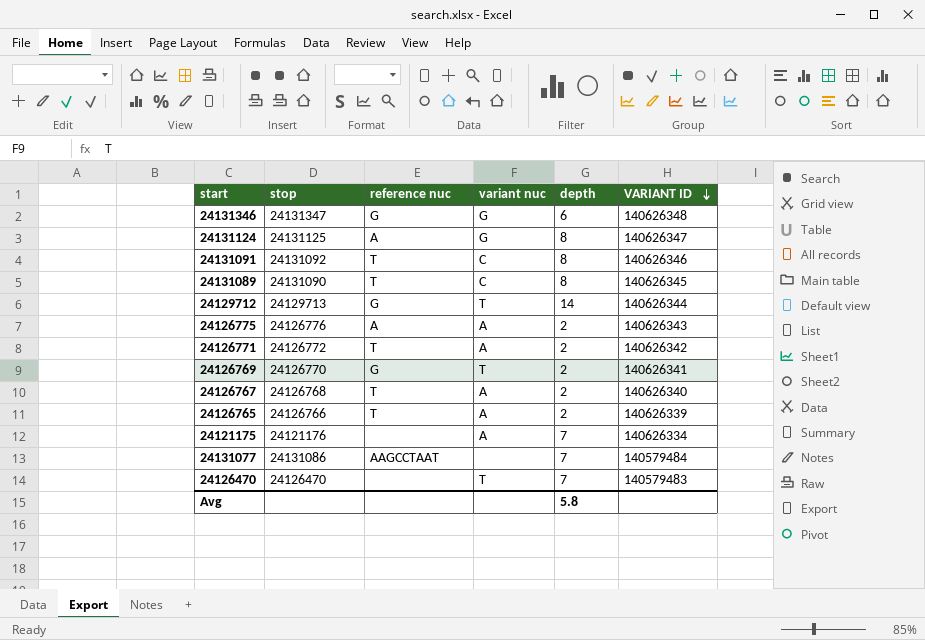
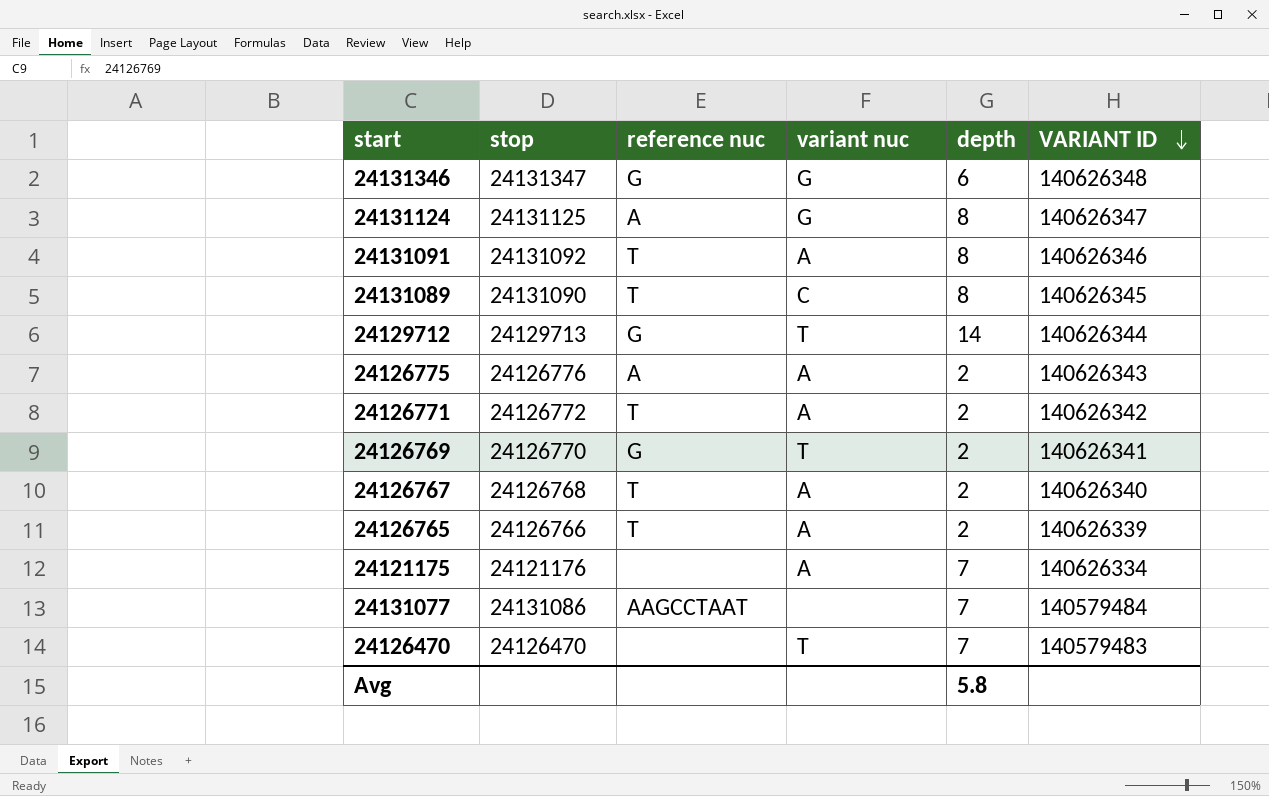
24131091 | variant nuc: C -> A

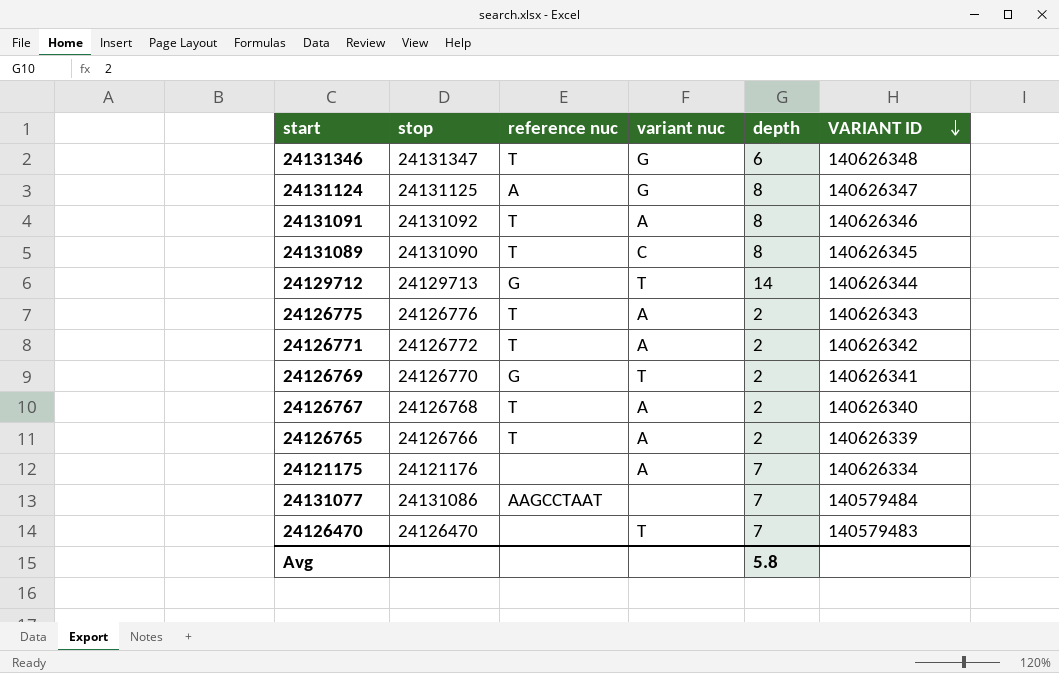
24131346 | reference nuc: G -> T
24126775 | reference nuc: A -> T

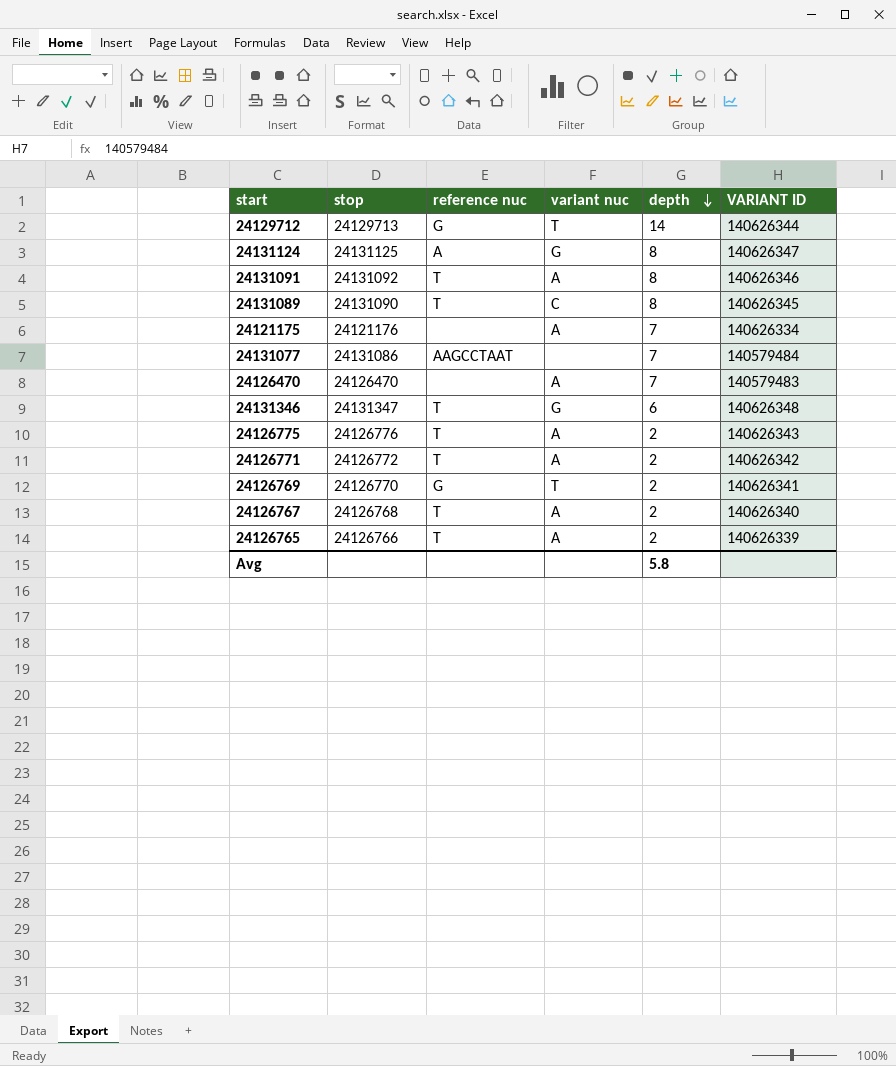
row order: VARIANT ID descending -> depth descending
24126470 | variant nuc: T -> A

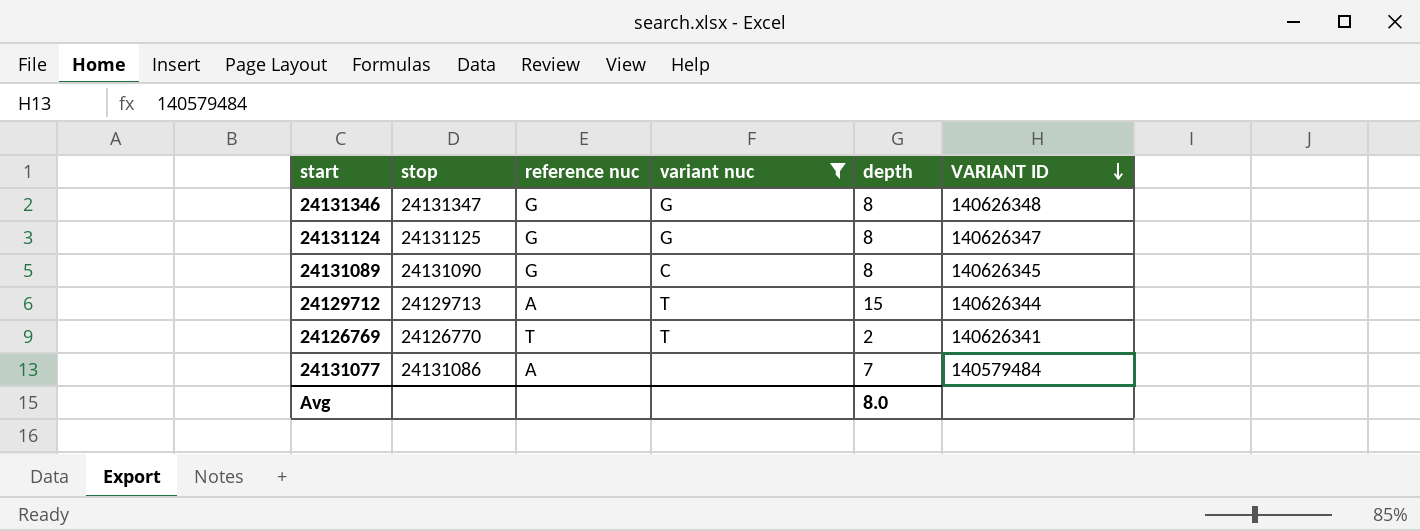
filter: none -> variant nuc != A
row order: depth descending -> VARIANT ID descending
24131346 | reference nuc: T -> G
24131346 | depth: 6 -> 8
24131124 | reference nuc: A -> G
24131089 | reference nuc: T -> G
24129712 | reference nuc: G -> A
24129712 | depth: 14 -> 15
24126769 | reference nuc: G -> T
24131077 | reference nuc: AAGCCTAAT -> A
Avg | depth: 5.8 -> 8.0

